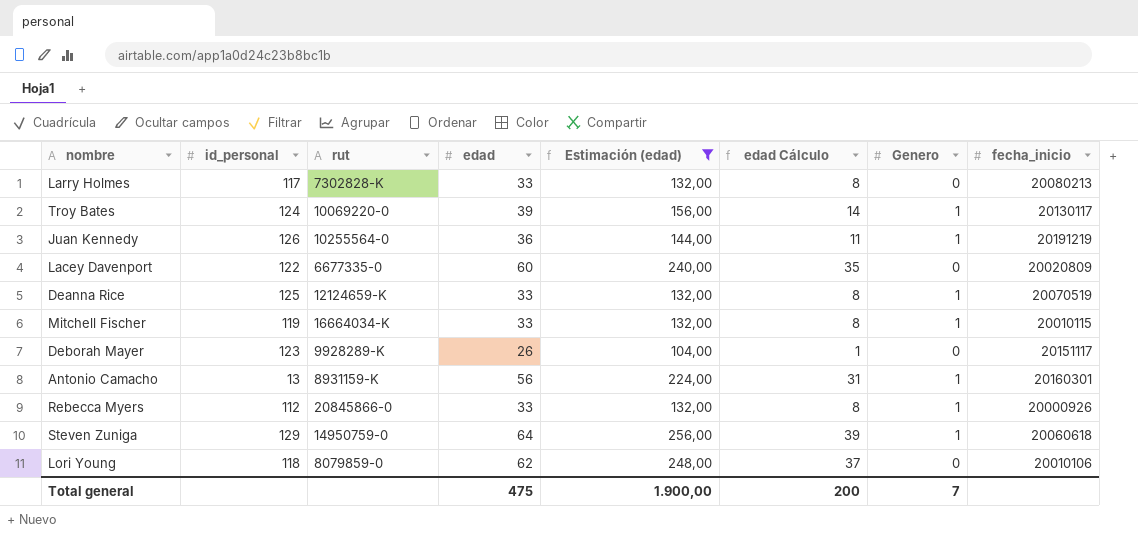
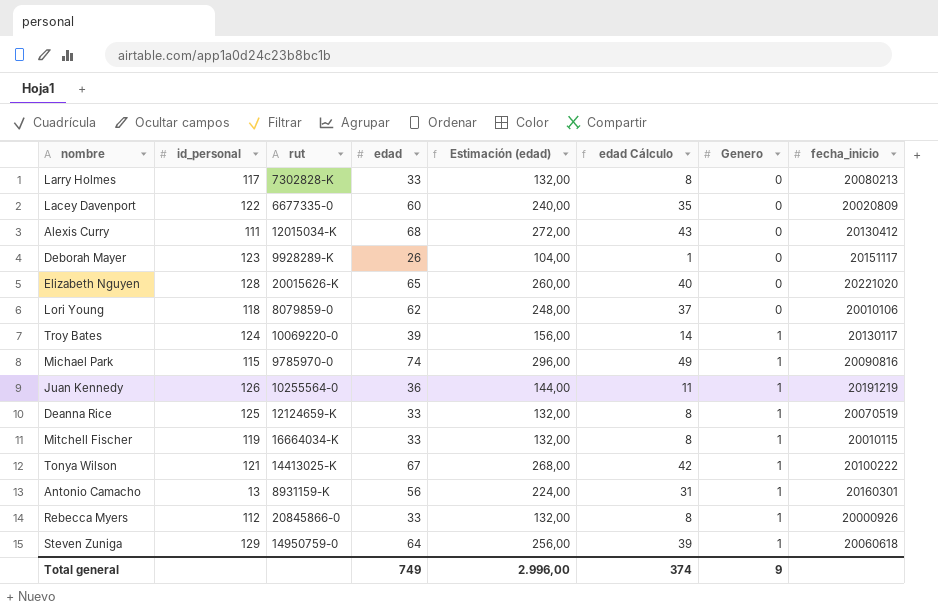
filter: Estimación (edad) <= 256,00 -> none
row order: none -> Genero ascending
Total general | edad: 475 -> 749
Total general | Estimación (edad): 1.900,00 -> 2.996,00
Total general | edad Cálculo: 200 -> 374
Total general | Genero: 7 -> 9

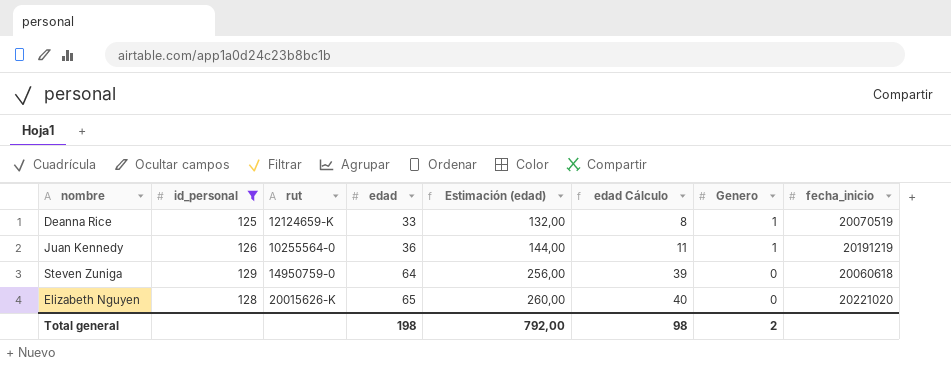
filter: none -> id_personal >= 125
row order: Genero ascending -> edad ascending
Steven Zuniga | Genero: 1 -> 0
Total general | edad: 749 -> 198
Total general | Estimación (edad): 2.996,00 -> 792,00
Total general | edad Cálculo: 374 -> 98
Total general | Genero: 9 -> 2

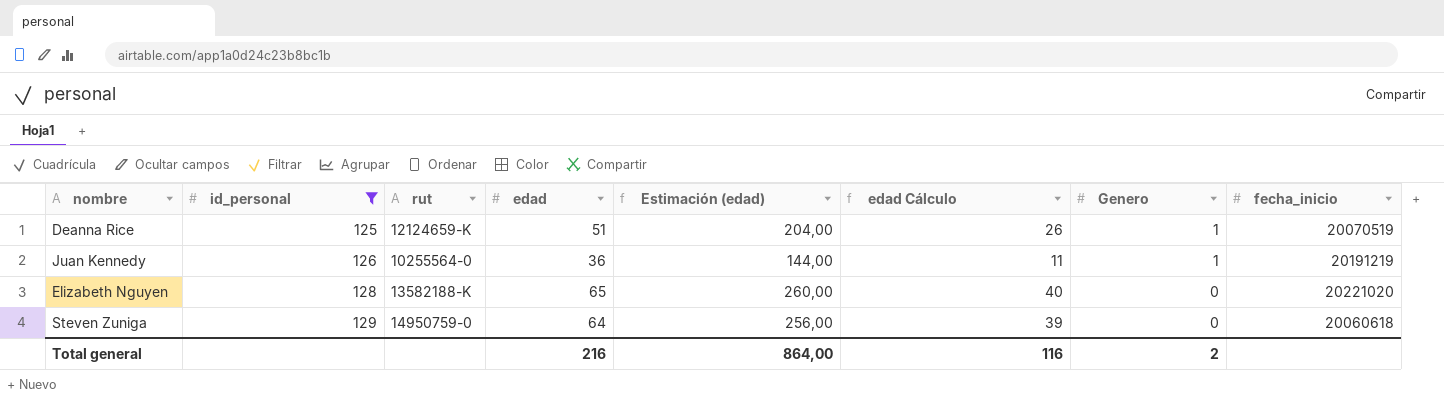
row order: edad ascending -> id_personal ascending
Deanna Rice | edad: 33 -> 51
Deanna Rice | Estimación (edad): 132,00 -> 204,00
Deanna Rice | edad Cálculo: 8 -> 26
Elizabeth Nguyen | rut: 20015626-K -> 13582188-K
Total general | edad: 198 -> 216
Total general | Estimación (edad): 792,00 -> 864,00
Total general | edad Cálculo: 98 -> 116

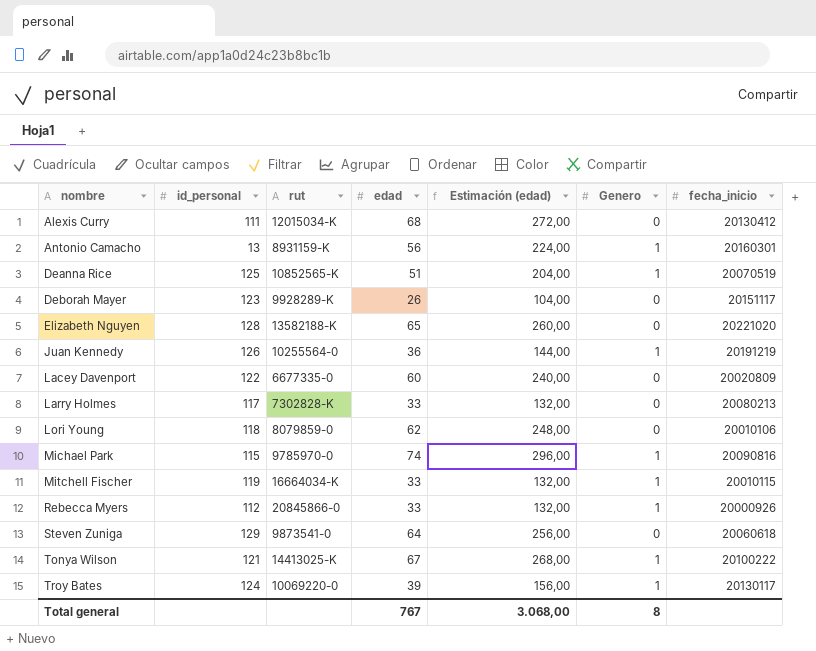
filter: id_personal >= 125 -> none
row order: id_personal ascending -> nombre ascending
column edad Cálculo | formula: [edad] - 25 -> none
Deanna Rice | rut: 12124659-K -> 10852565-K
Steven Zuniga | rut: 14950759-0 -> 9873541-0
Total general | edad: 216 -> 767
Total general | Estimación (edad): 864,00 -> 3.068,00
Total general | Genero: 2 -> 8

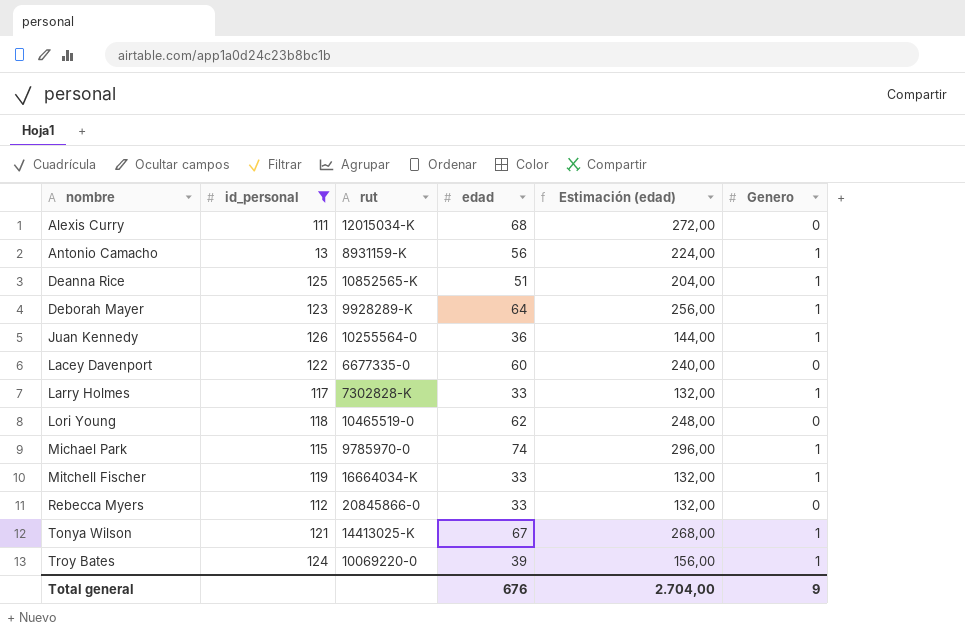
filter: none -> id_personal <= 126
column fecha_inicio | position: 7 -> none
Deborah Mayer | edad: 26 -> 64
Deborah Mayer | Estimación (edad): 104,00 -> 256,00
Deborah Mayer | Genero: 0 -> 1
Larry Holmes | Genero: 0 -> 1
Lori Young | rut: 8079859-0 -> 10465519-0
Rebecca Myers | Genero: 1 -> 0
Total general | edad: 767 -> 676
Total general | Estimación (edad): 3.068,00 -> 2.704,00
Total general | Genero: 8 -> 9

